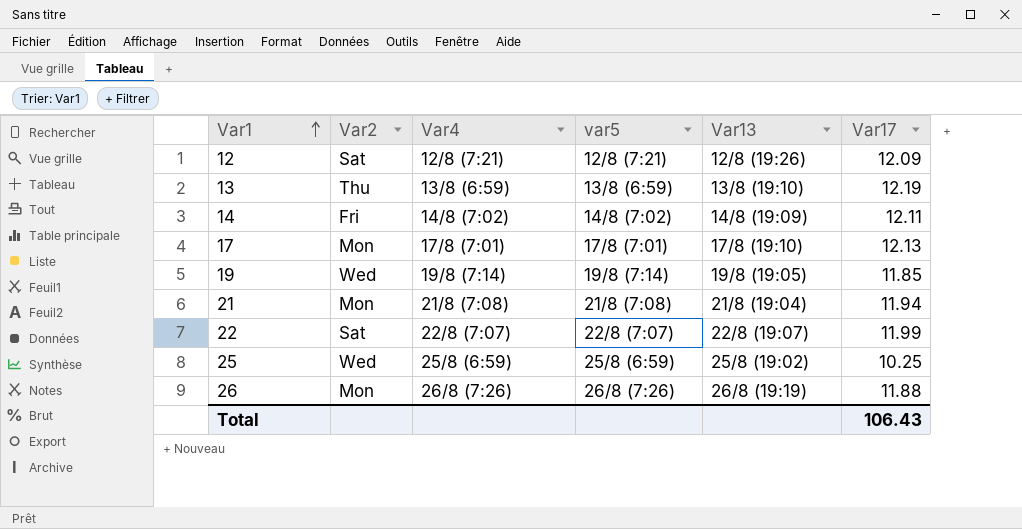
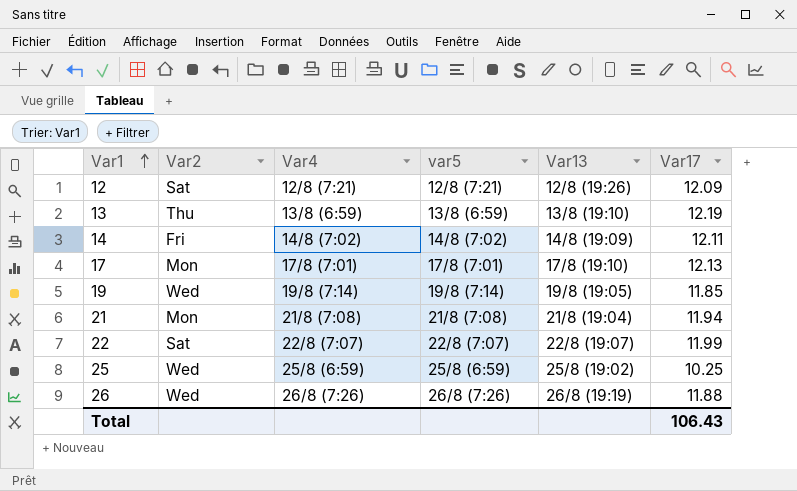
26 | Var2: Mon -> Wed

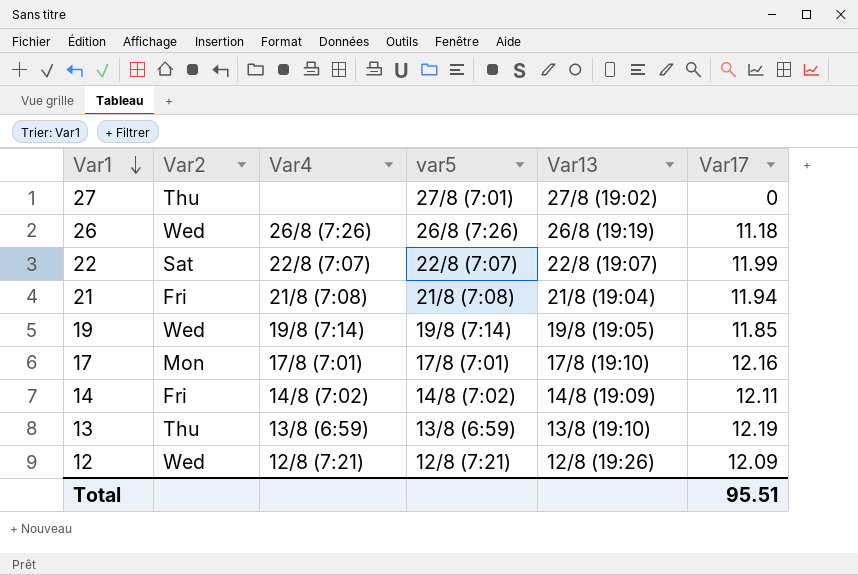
row order: Var1 ascending -> Var1 descending
row 25: Wed | 25/8 (6:59) | 25/8 (6:59) | 25/8 (19:02) | 10.25 -> none
row 27: none -> Thu | none | 27/8 (7:01) | 27/8 (19:02) | 0
26 | Var17: 11.88 -> 11.18
21 | Var2: Mon -> Fri
17 | Var17: 12.13 -> 12.16
12 | Var2: Sat -> Wed
Total | Var17: 106.43 -> 95.51

